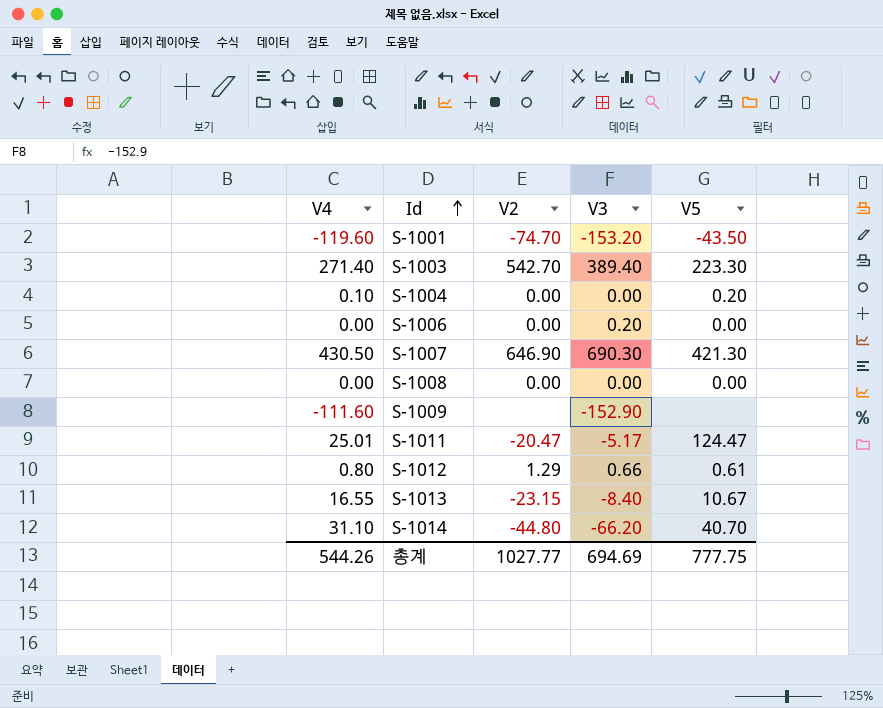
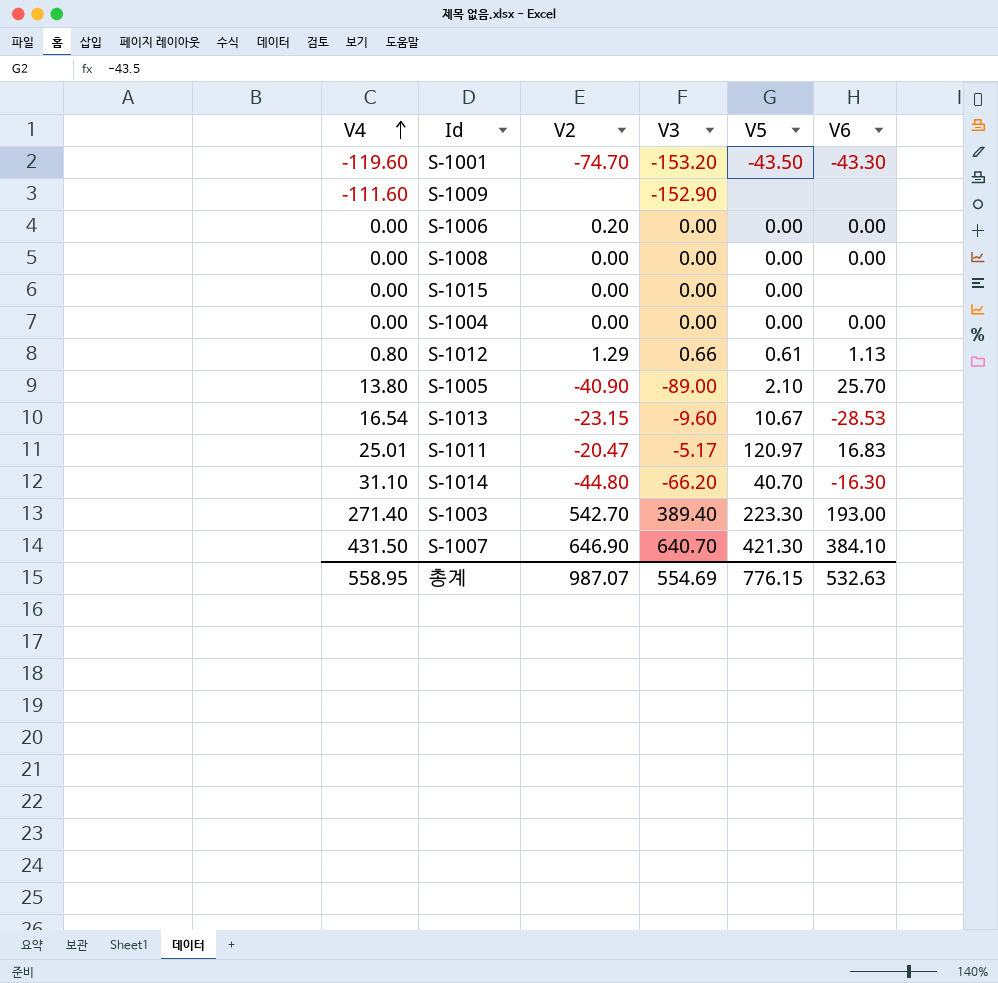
row order: Id ascending -> V4 ascending
column V6 | position: none -> 6
S-1006 | V2: 0.00 -> 0.20
S-1006 | V3: 0.20 -> 0.00
row S-1015: none -> 0.00 | 0.00 | 0.00 | 0.00 | none
S-1004 | V4: 0.10 -> 0.00
S-1004 | V5: 0.20 -> 0.00
row S-1005: none -> 13.80 | -40.90 | -89.00 | 2.10 | 25.70
S-1013 | V4: 16.55 -> 16.54
S-1013 | V3: -8.40 -> -9.60
S-1011 | V5: 124.47 -> 120.97
S-1007 | V4: 430.50 -> 431.50
S-1007 | V3: 690.30 -> 640.70
총계 | V4: 544.26 -> 558.95
총계 | V2: 1027.77 -> 987.07
총계 | V3: 694.69 -> 554.69
총계 | V5: 777.75 -> 776.15

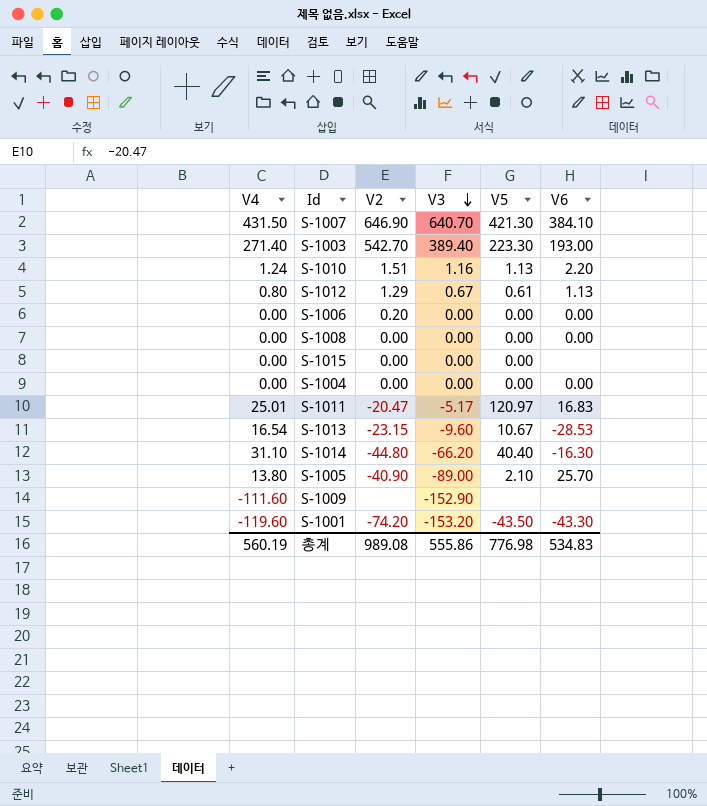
row order: V4 ascending -> V3 descending
row S-1010: none -> 1.24 | 1.51 | 1.16 | 1.13 | 2.20
S-1012 | V3: 0.66 -> 0.67
S-1014 | V5: 40.70 -> 40.40
S-1001 | V2: -74.70 -> -74.20
총계 | V4: 558.95 -> 560.19
총계 | V2: 987.07 -> 989.08
총계 | V3: 554.69 -> 555.86
총계 | V5: 776.15 -> 776.98
총계 | V6: 532.63 -> 534.83

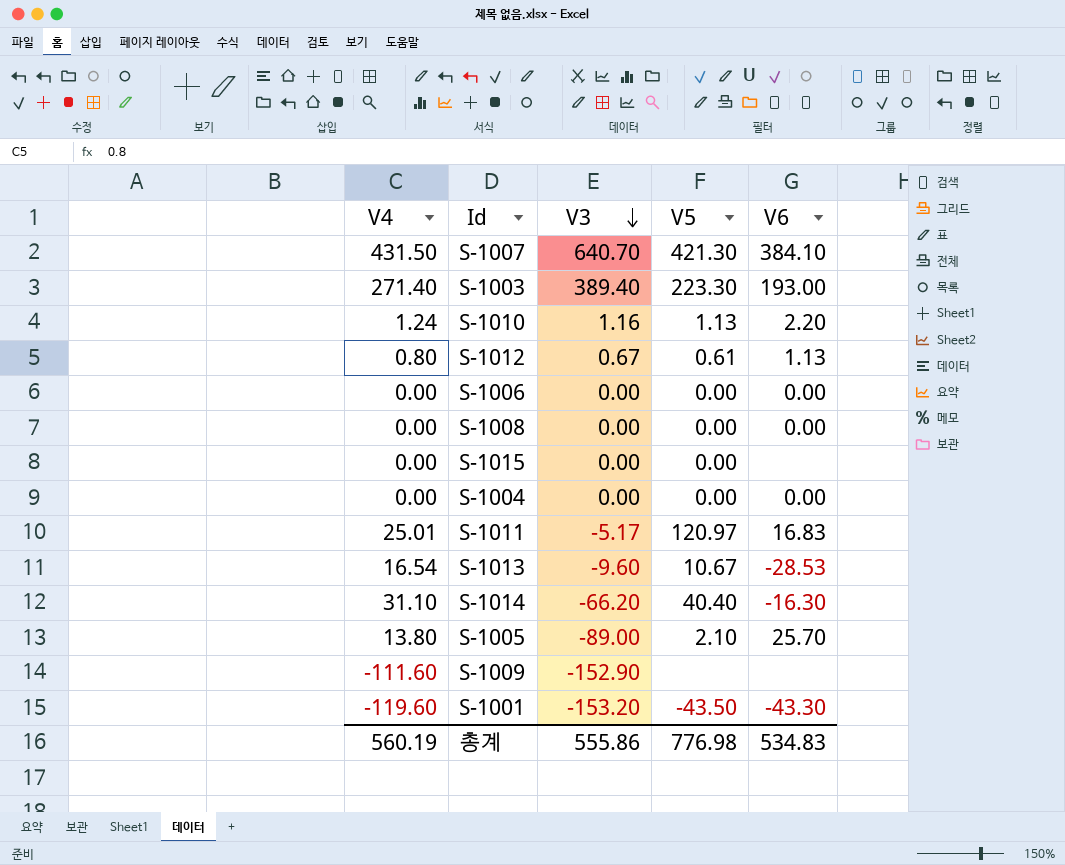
column V2 | position: 3 -> none

